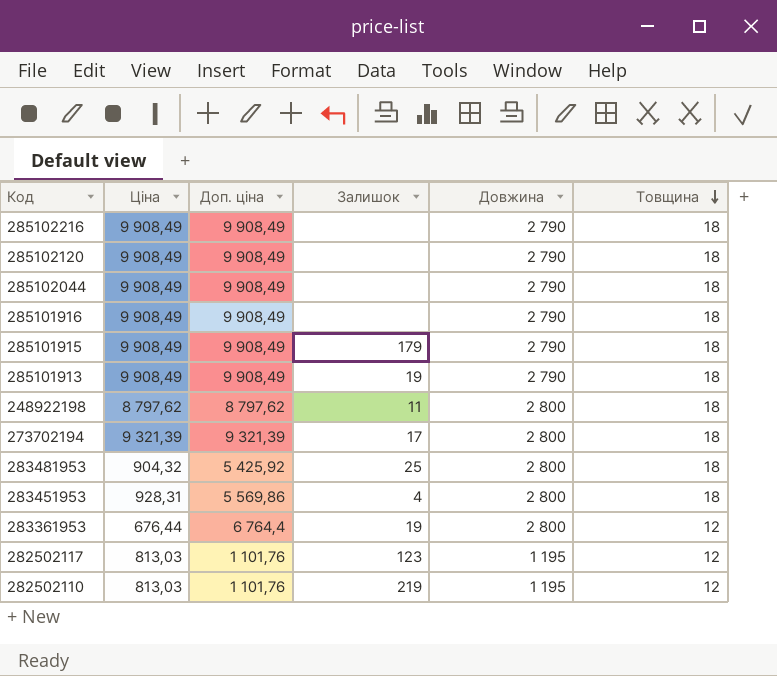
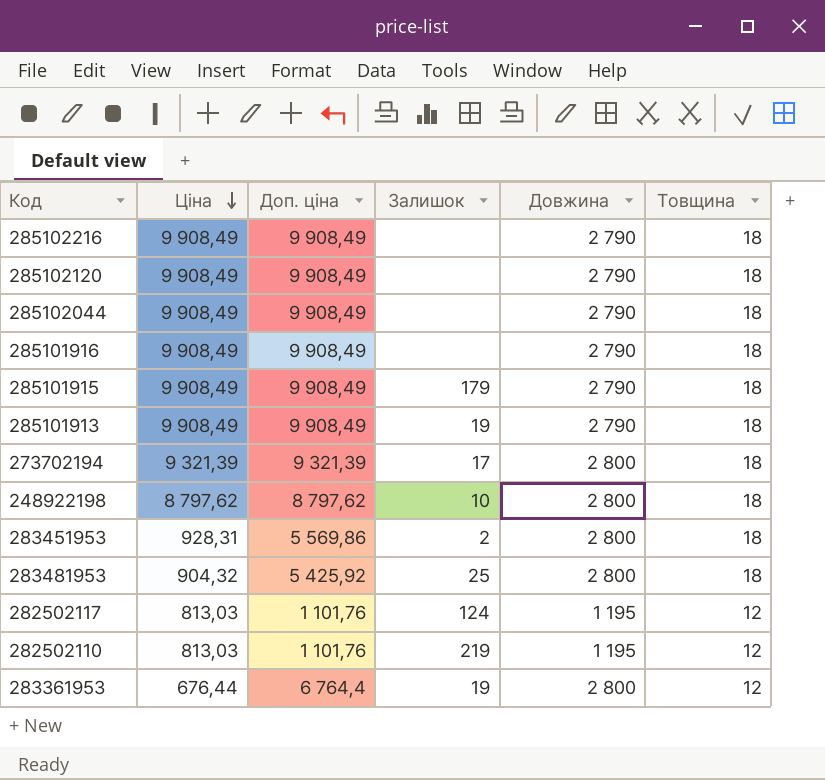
row order: Товщина descending -> Ціна descending
248922198 | Залишок: 11 -> 10
283451953 | Залишок: 4 -> 2
282502117 | Залишок: 123 -> 124

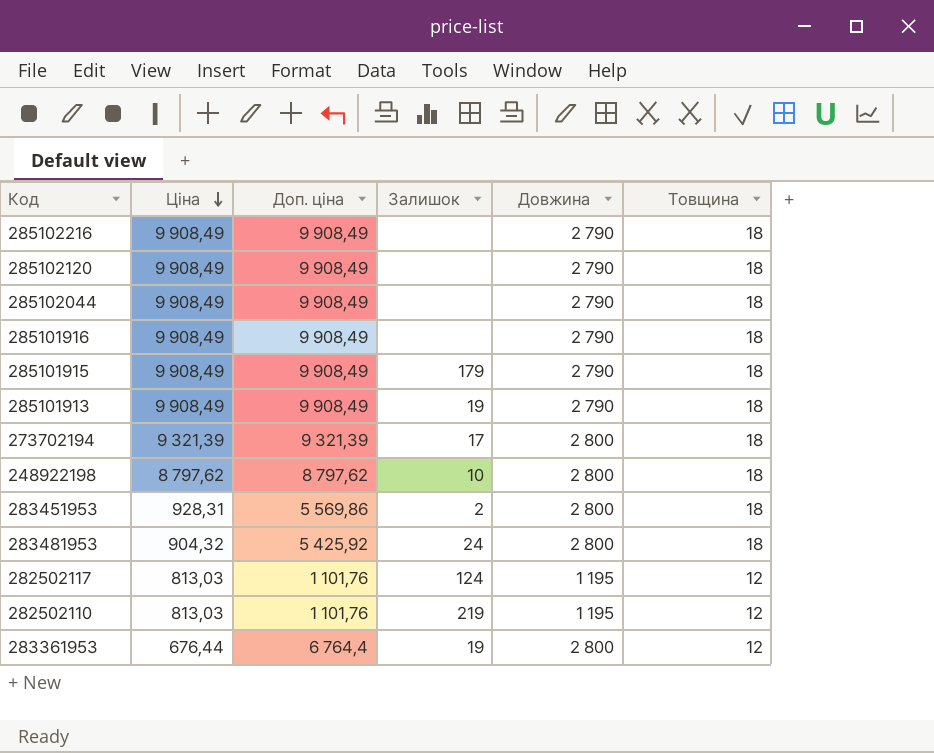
283481953 | Залишок: 25 -> 24

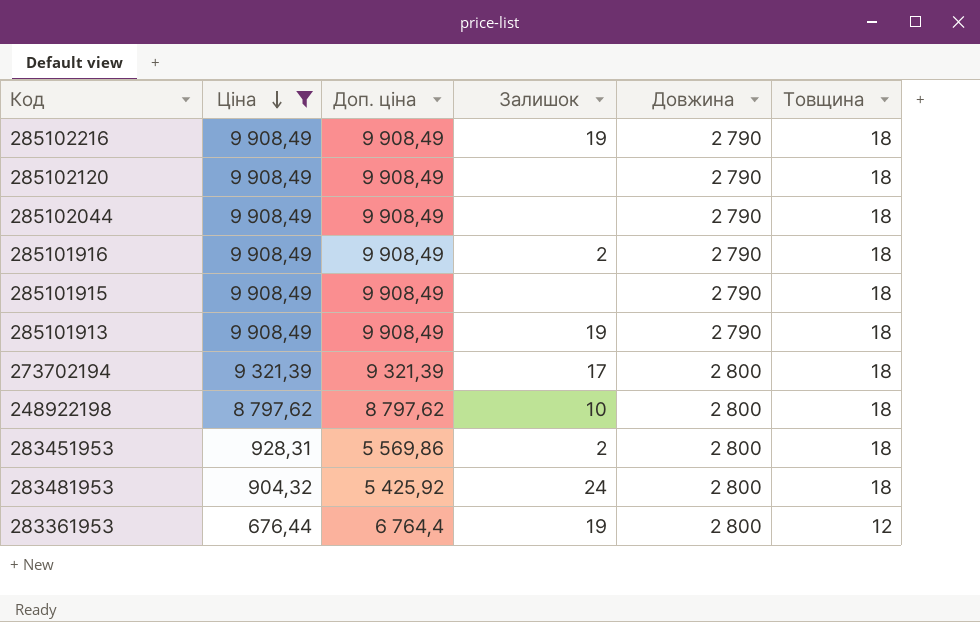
filter: none -> Ціна != 813,03
285102216 | Залишок: none -> 19
285101916 | Залишок: none -> 2
285101915 | Залишок: 179 -> none

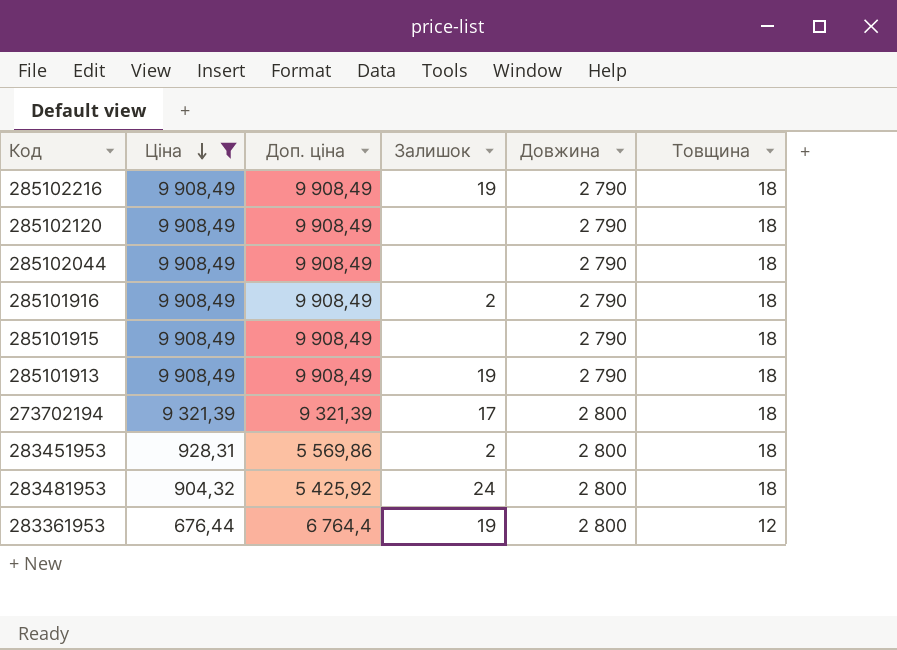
row 248922198: 8 797,62 | 8 797,62 | 10 | 2 800 | 18 -> none

